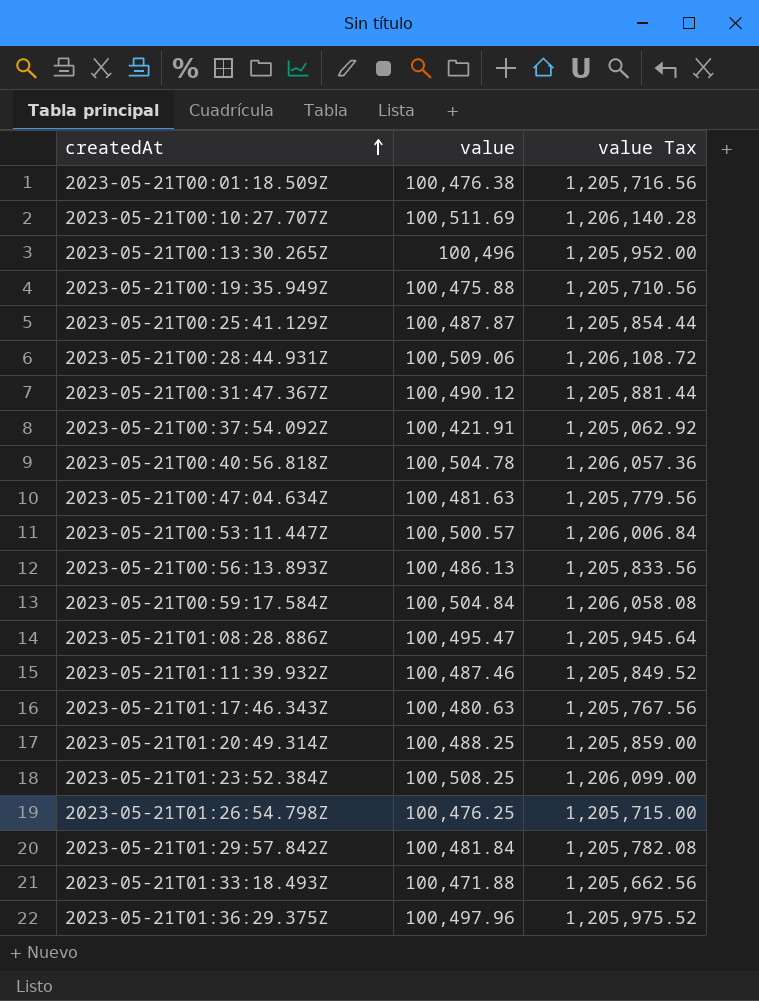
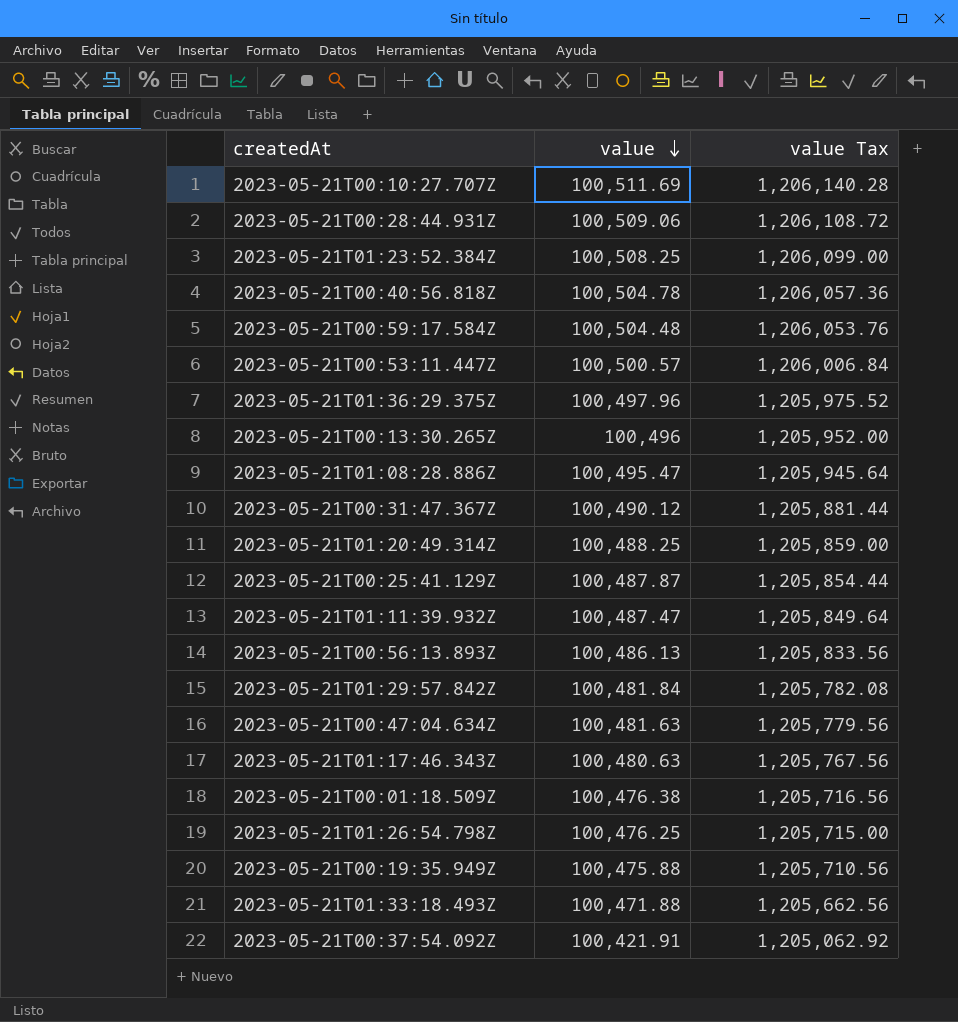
row order: createdAt ascending -> value descending
2023-05-21T00:59:17.584Z | value: 100,504.84 -> 100,504.48
2023-05-21T00:59:17.584Z | value Tax: 1,206,058.08 -> 1,206,053.76
2023-05-21T01:11:39.932Z | value: 100,487.46 -> 100,487.47
2023-05-21T01:11:39.932Z | value Tax: 1,205,849.52 -> 1,205,849.64

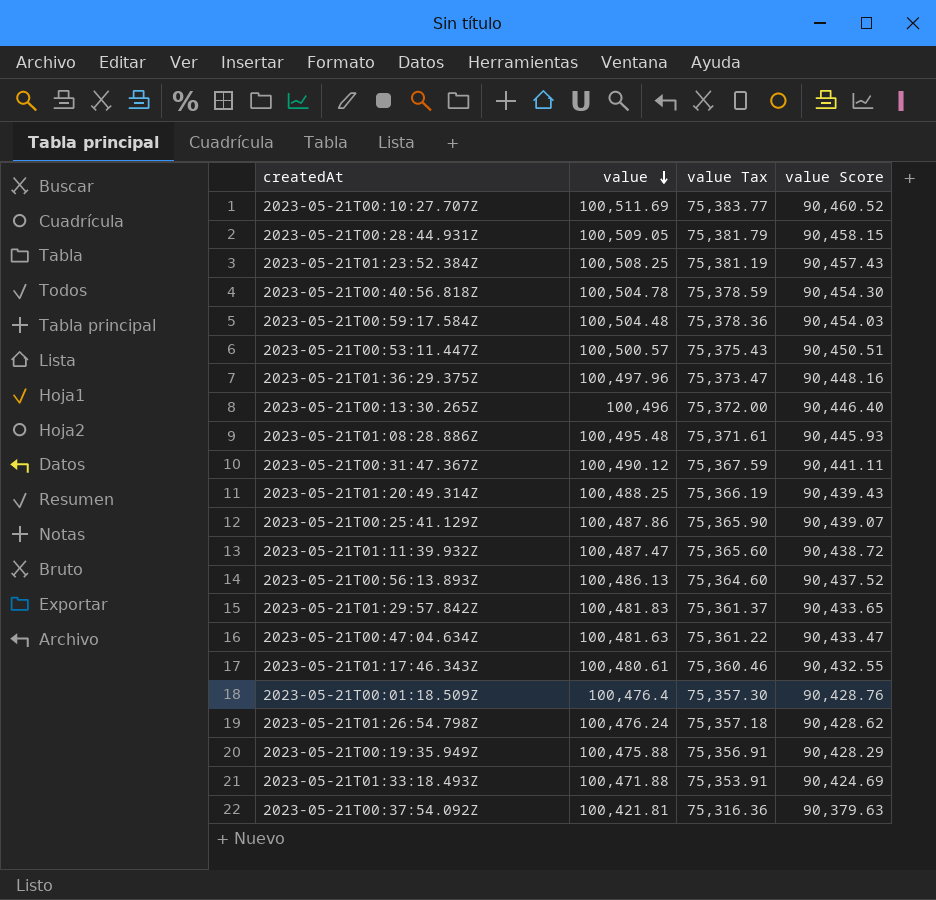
column value Tax | formula: [value] * 12 -> [value] * 0.75
column value Score | formula: none -> [value] * 0.9
2023-05-21T00:28:44.931Z | value: 100,509.06 -> 100,509.05
2023-05-21T01:08:28.886Z | value: 100,495.47 -> 100,495.48
2023-05-21T00:25:41.129Z | value: 100,487.87 -> 100,487.86
2023-05-21T01:29:57.842Z | value: 100,481.84 -> 100,481.83
2023-05-21T01:17:46.343Z | value: 100,480.63 -> 100,480.61
2023-05-21T00:01:18.509Z | value: 100,476.38 -> 100,476.4
2023-05-21T01:26:54.798Z | value: 100,476.25 -> 100,476.24
2023-05-21T00:37:54.092Z | value: 100,421.91 -> 100,421.81

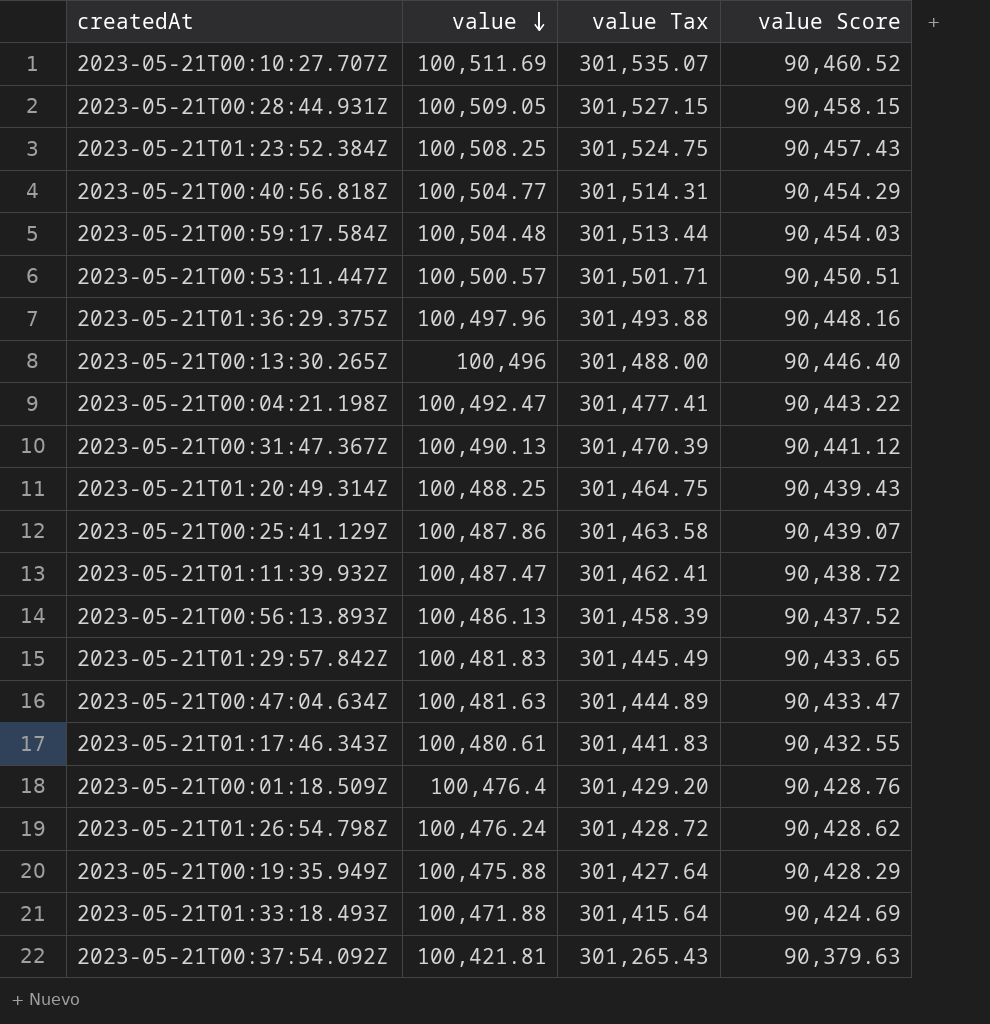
column value Tax | formula: [value] * 0.75 -> [value] * 3
row 2023-05-21T01:08:28.886Z: 100,495.48 | 75,371.61 | 90,445.93 -> none
2023-05-21T00:40:56.818Z | value: 100,504.78 -> 100,504.77
2023-05-21T00:40:56.818Z | value Score: 90,454.30 -> 90,454.29
row 2023-05-21T00:04:21.198Z: none -> 100,492.47 | 301,477.41 | 90,443.22
2023-05-21T00:31:47.367Z | value: 100,490.12 -> 100,490.13
2023-05-21T00:31:47.367Z | value Score: 90,441.11 -> 90,441.12

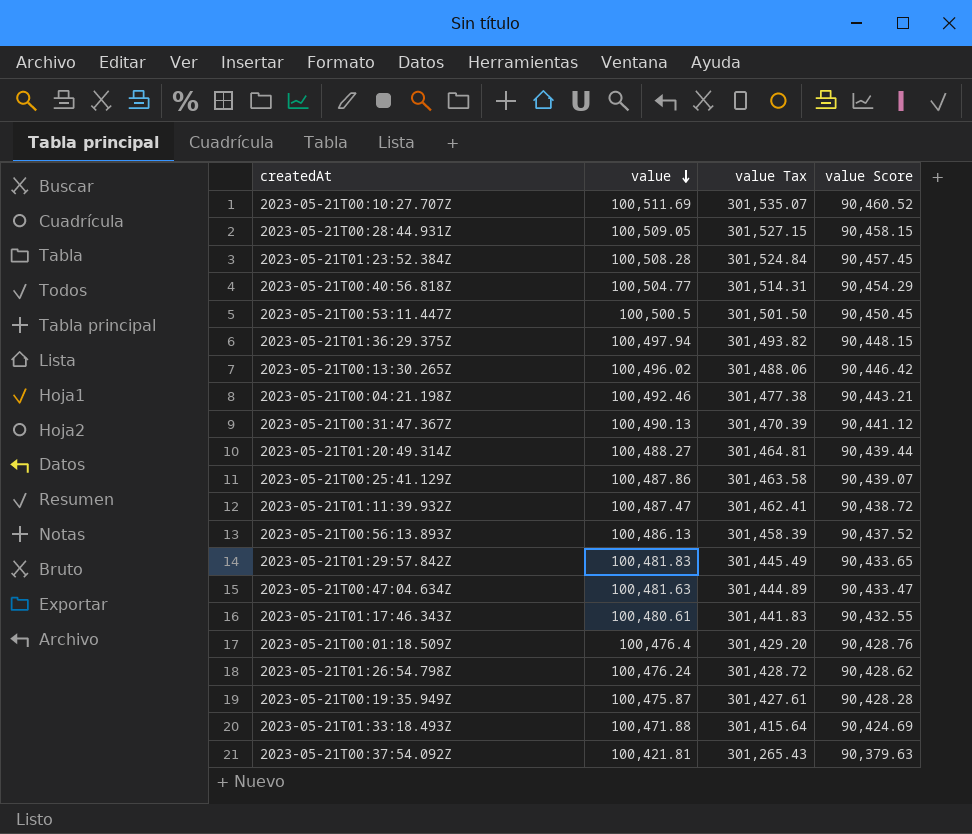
row 2023-05-21T00:59:17.584Z: 100,504.48 | 301,513.44 | 90,454.03 -> none
2023-05-21T01:23:52.384Z | value: 100,508.25 -> 100,508.28
2023-05-21T01:23:52.384Z | value Tax: 301,524.75 -> 301,524.84
2023-05-21T01:23:52.384Z | value Score: 90,457.43 -> 90,457.45
2023-05-21T00:53:11.447Z | value: 100,500.57 -> 100,500.5
2023-05-21T00:53:11.447Z | value Tax: 301,501.71 -> 301,501.50
2023-05-21T00:53:11.447Z | value Score: 90,450.51 -> 90,450.45
2023-05-21T01:36:29.375Z | value: 100,497.96 -> 100,497.94
2023-05-21T01:36:29.375Z | value Tax: 301,493.88 -> 301,493.82
2023-05-21T01:36:29.375Z | value Score: 90,448.16 -> 90,448.15
2023-05-21T00:13:30.265Z | value: 100,496 -> 100,496.02
2023-05-21T00:13:30.265Z | value Tax: 301,488.00 -> 301,488.06
2023-05-21T00:13:30.265Z | value Score: 90,446.40 -> 90,446.42
2023-05-21T00:04:21.198Z | value: 100,492.47 -> 100,492.46
2023-05-21T00:04:21.198Z | value Tax: 301,477.41 -> 301,477.38
2023-05-21T00:04:21.198Z | value Score: 90,443.22 -> 90,443.21
2023-05-21T01:20:49.314Z | value: 100,488.25 -> 100,488.27
2023-05-21T01:20:49.314Z | value Tax: 301,464.75 -> 301,464.81
2023-05-21T01:20:49.314Z | value Score: 90,439.43 -> 90,439.44
2023-05-21T00:19:35.949Z | value: 100,475.88 -> 100,475.87
2023-05-21T00:19:35.949Z | value Tax: 301,427.64 -> 301,427.61
2023-05-21T00:19:35.949Z | value Score: 90,428.29 -> 90,428.28

